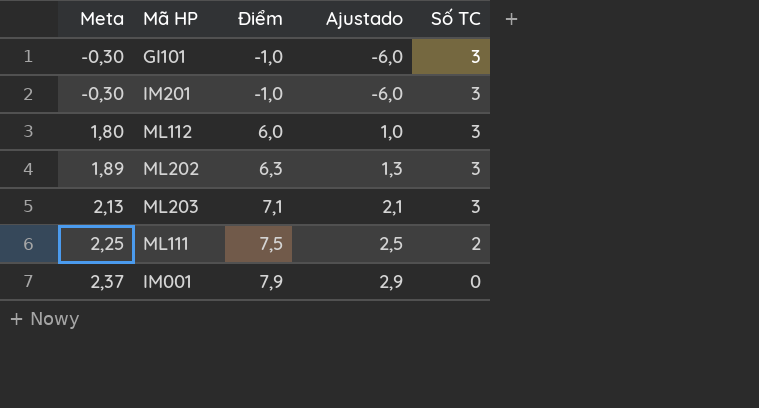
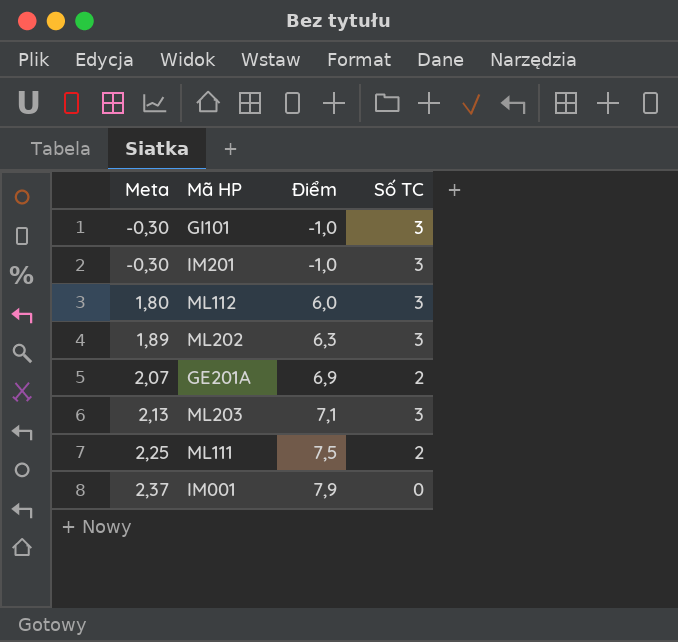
column Ajustado | formula: [Điểm] - 5 -> none
row GE201A: none -> 2,07 | 6,9 | 2

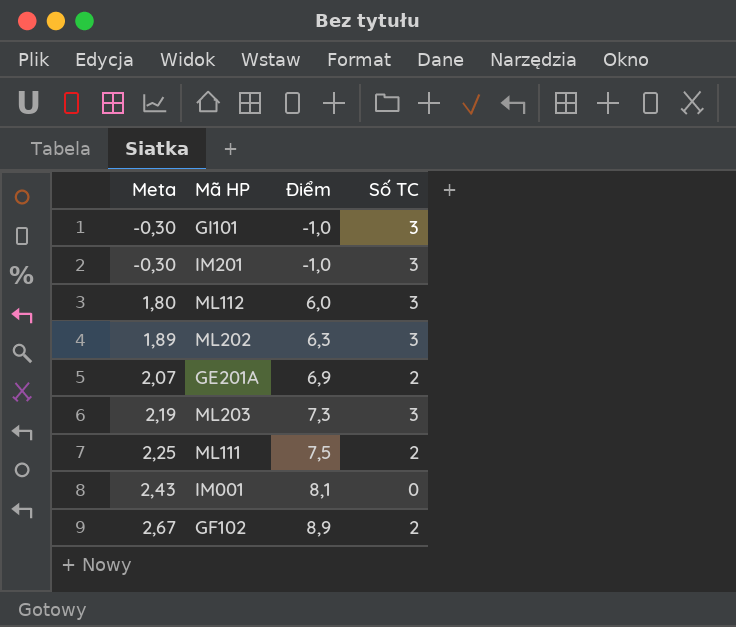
ML203 | Meta: 2,13 -> 2,19
ML203 | Điểm: 7,1 -> 7,3
IM001 | Meta: 2,37 -> 2,43
IM001 | Điểm: 7,9 -> 8,1
row GF102: none -> 2,67 | 8,9 | 2

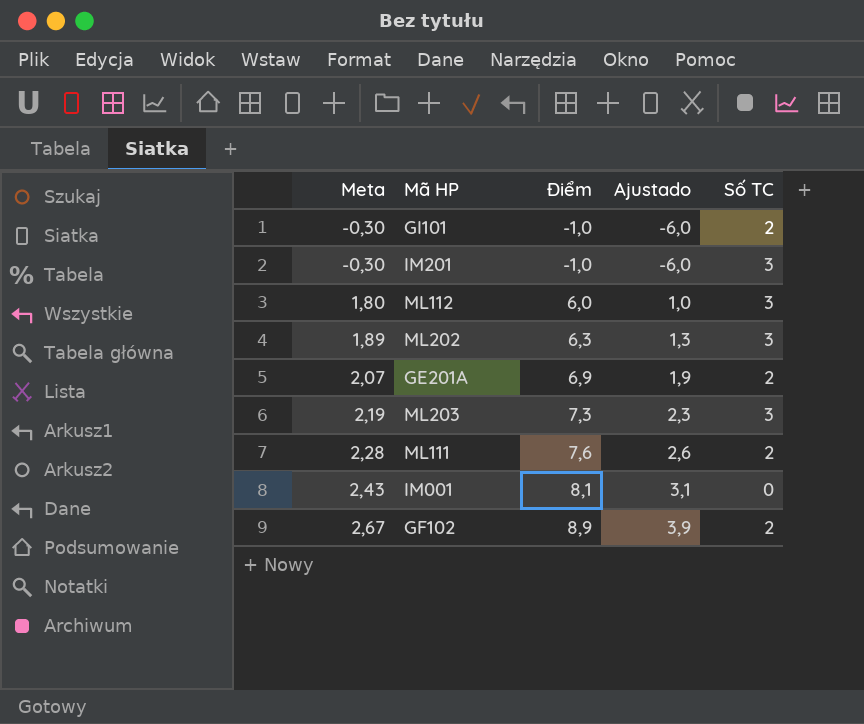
column Ajustado | formula: none -> [Điểm] - 5
GI101 | Số TC: 3 -> 2
ML111 | Meta: 2,25 -> 2,28
ML111 | Điểm: 7,5 -> 7,6

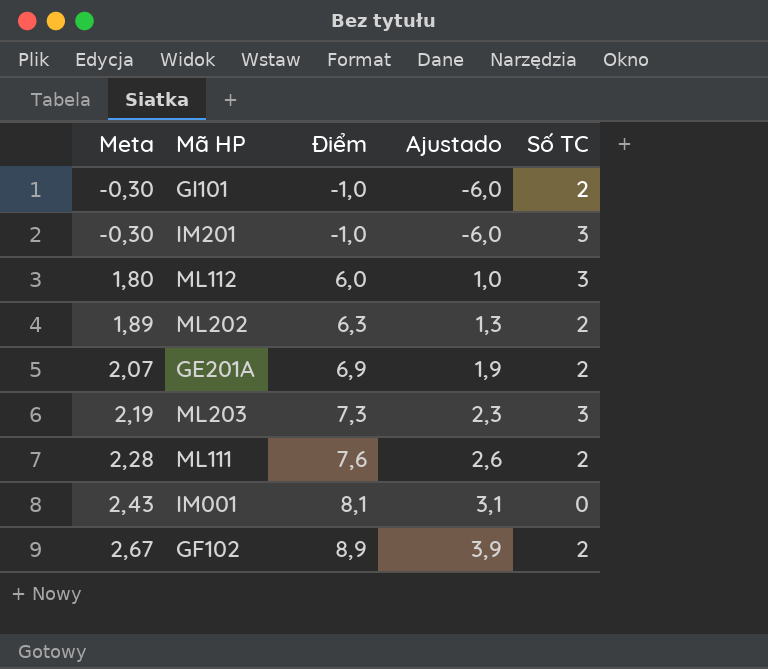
ML202 | Số TC: 3 -> 2

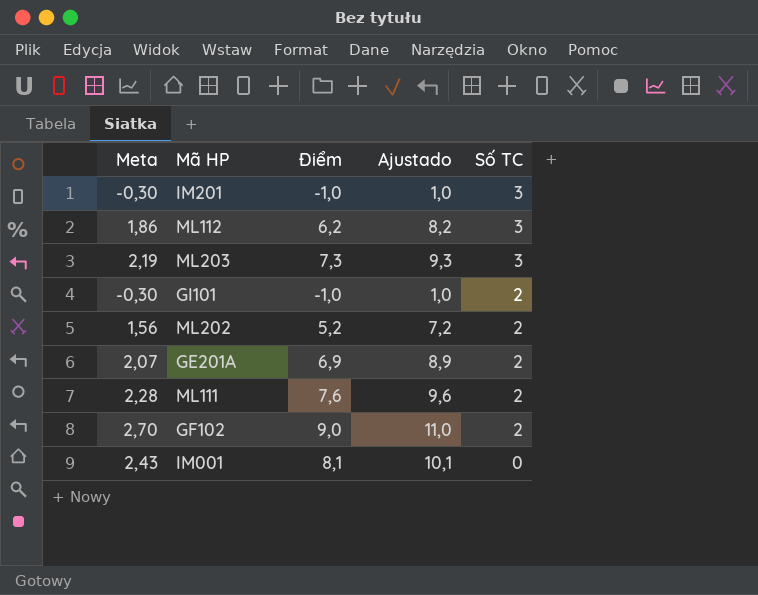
row order: Meta ascending -> Số TC descending
column Ajustado | formula: [Điểm] - 5 -> [Điểm] + 2
ML112 | Meta: 1,80 -> 1,86
ML112 | Điểm: 6,0 -> 6,2
ML202 | Meta: 1,89 -> 1,56
ML202 | Điểm: 6,3 -> 5,2
GF102 | Meta: 2,67 -> 2,70
GF102 | Điểm: 8,9 -> 9,0

